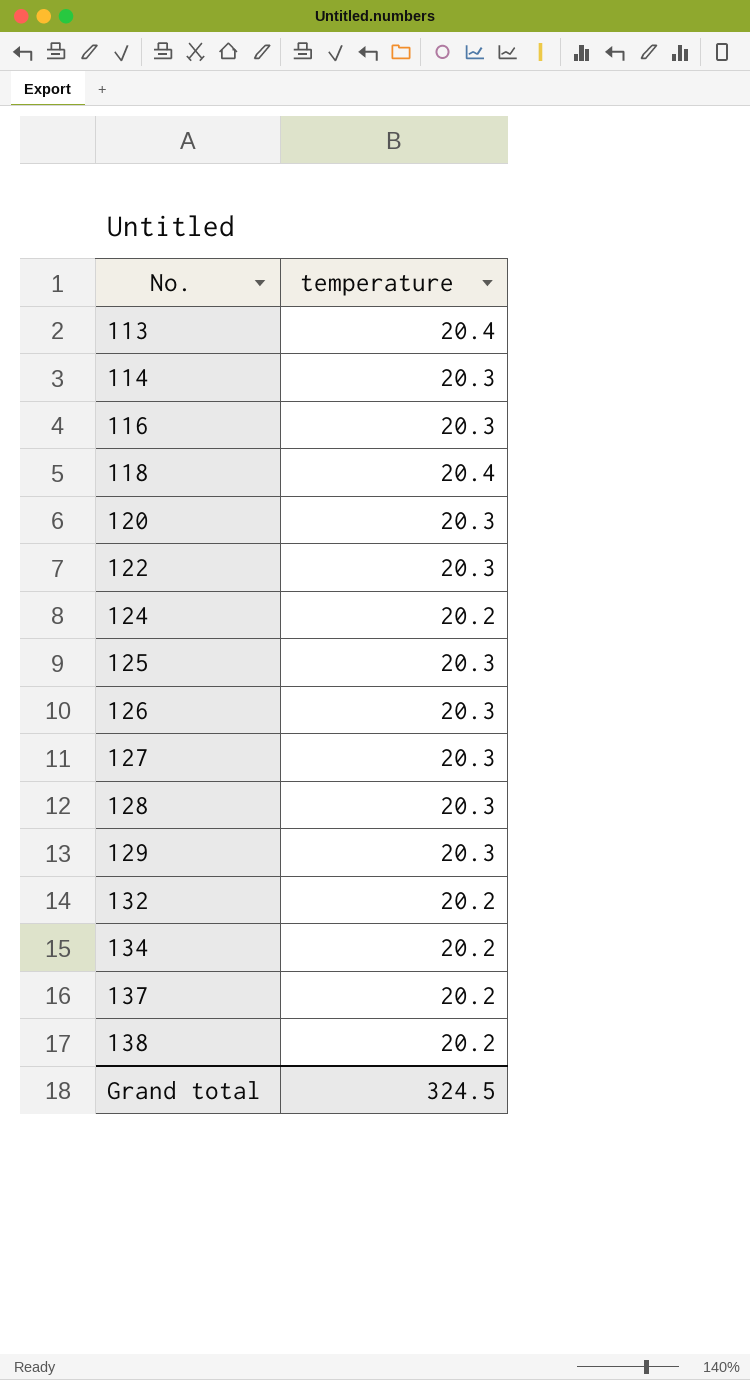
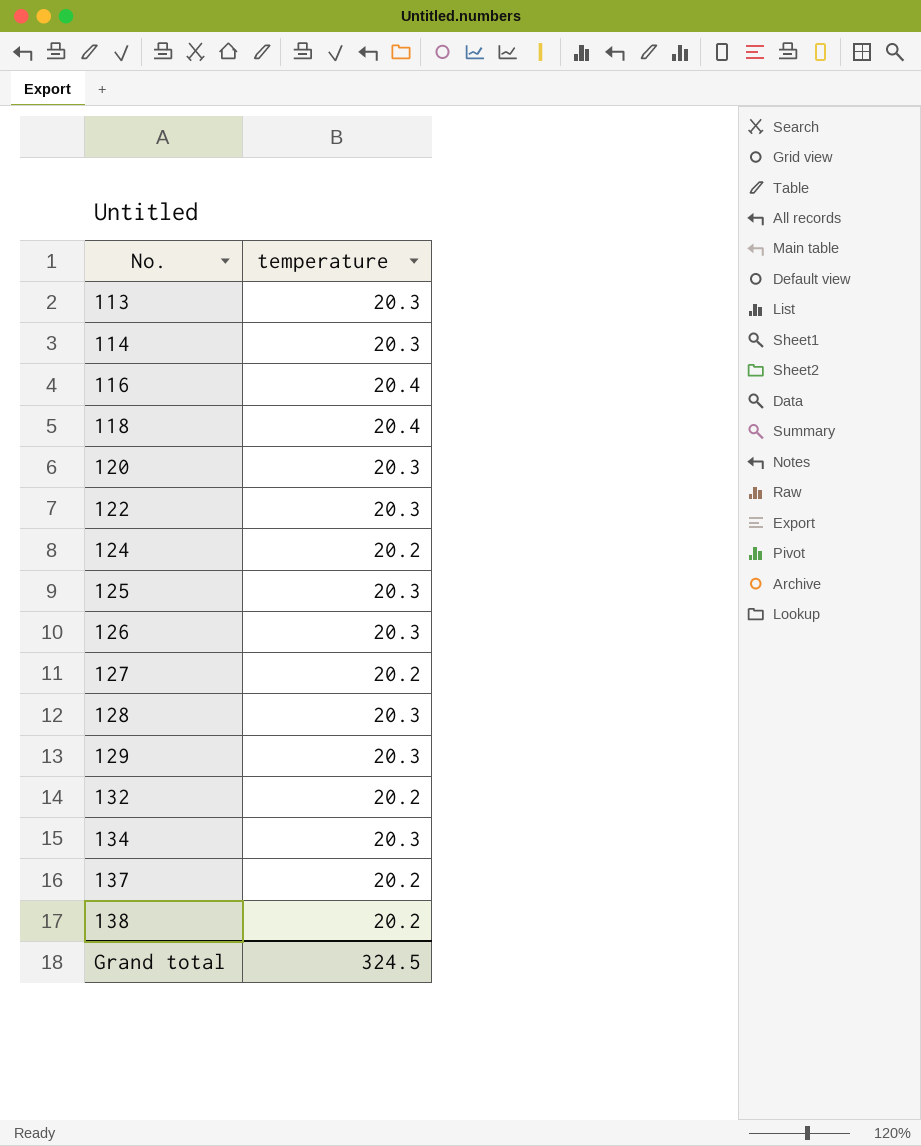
113 | temperature: 20.4 -> 20.3
116 | temperature: 20.3 -> 20.4
127 | temperature: 20.3 -> 20.2
134 | temperature: 20.2 -> 20.3

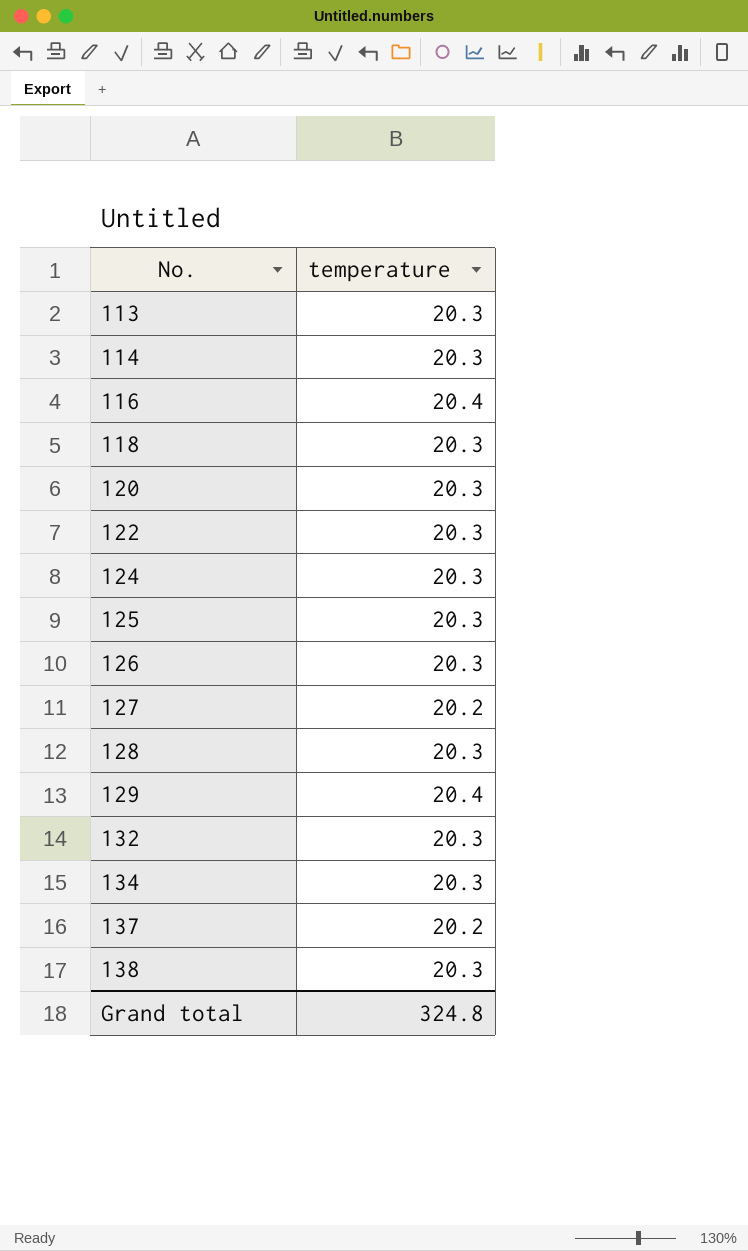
118 | temperature: 20.4 -> 20.3
124 | temperature: 20.2 -> 20.3
129 | temperature: 20.3 -> 20.4
132 | temperature: 20.2 -> 20.3
138 | temperature: 20.2 -> 20.3
Grand total | temperature: 324.5 -> 324.8

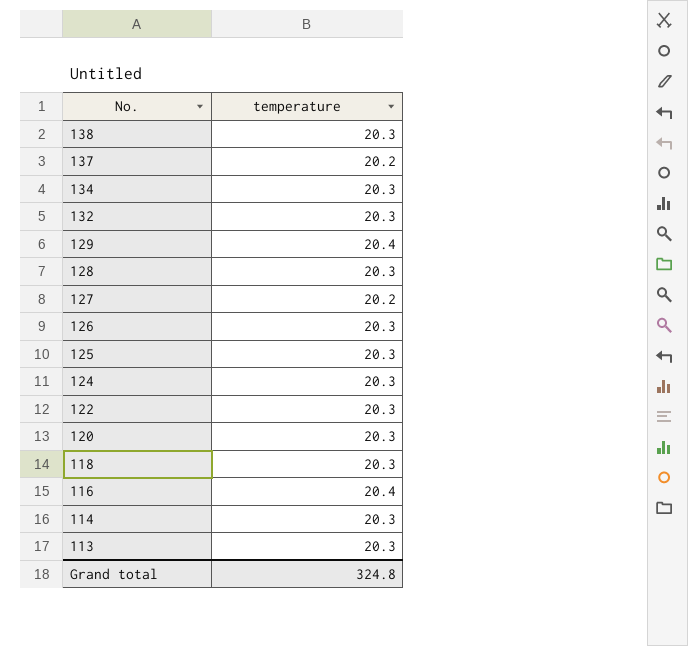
row order: No. ascending -> No. descending

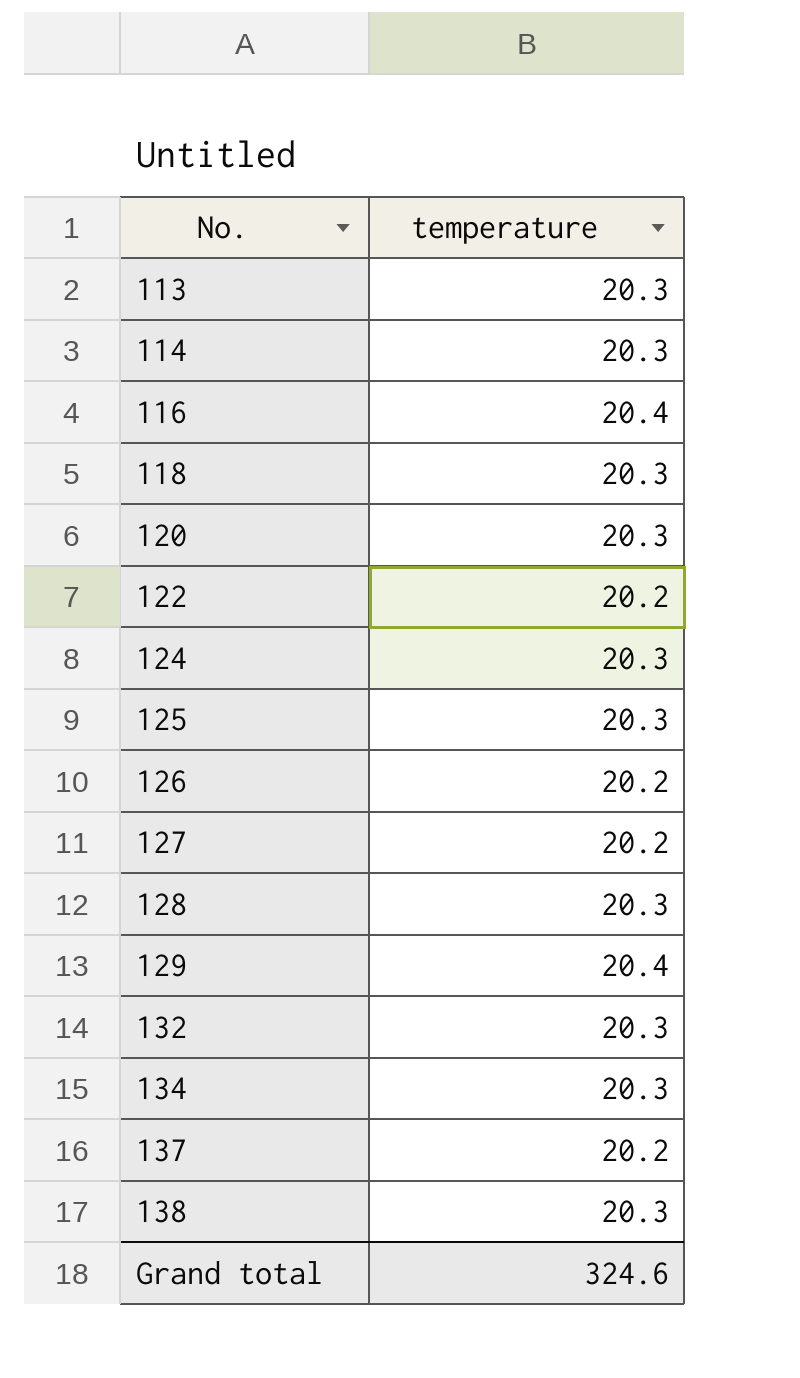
row order: No. descending -> No. ascending
122 | temperature: 20.3 -> 20.2
126 | temperature: 20.3 -> 20.2
Grand total | temperature: 324.8 -> 324.6

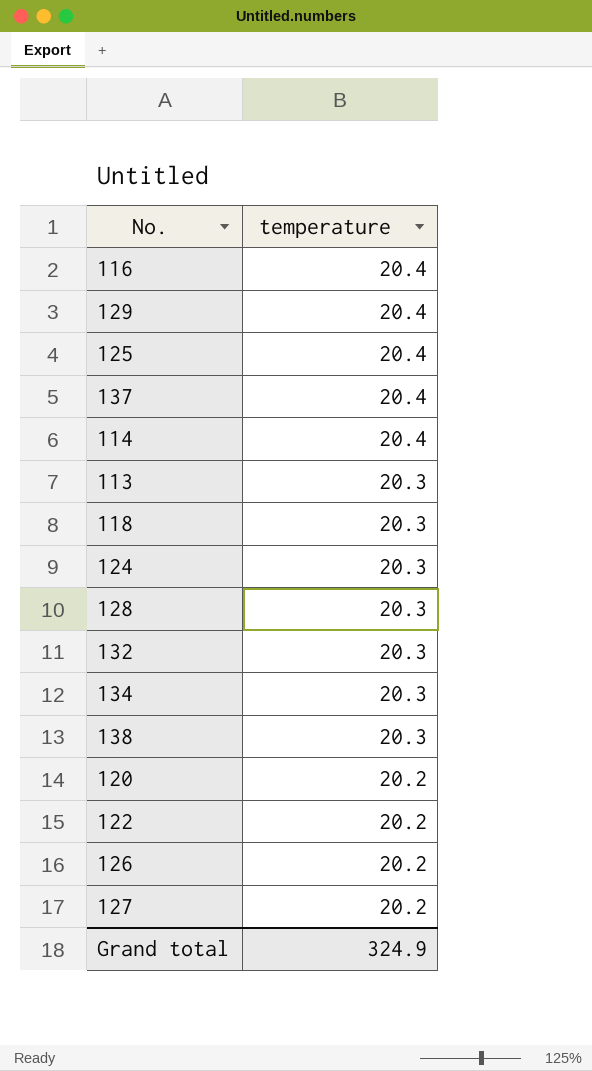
row order: No. ascending -> temperature descending
125 | temperature: 20.3 -> 20.4
137 | temperature: 20.2 -> 20.4
114 | temperature: 20.3 -> 20.4
120 | temperature: 20.3 -> 20.2
Grand total | temperature: 324.6 -> 324.9

